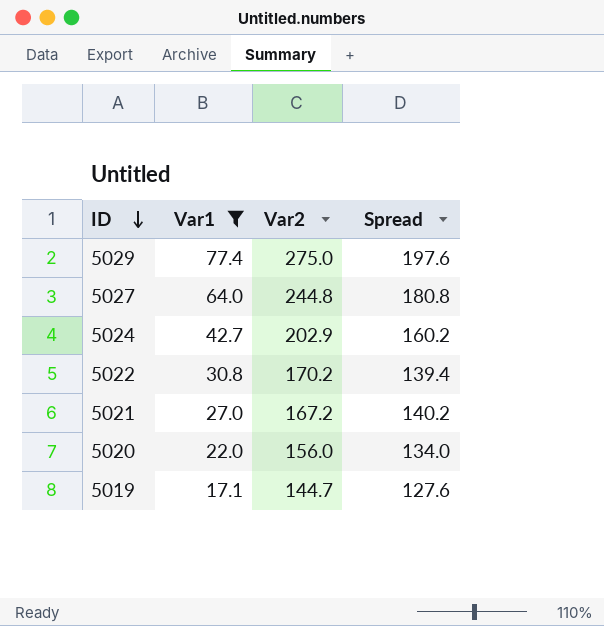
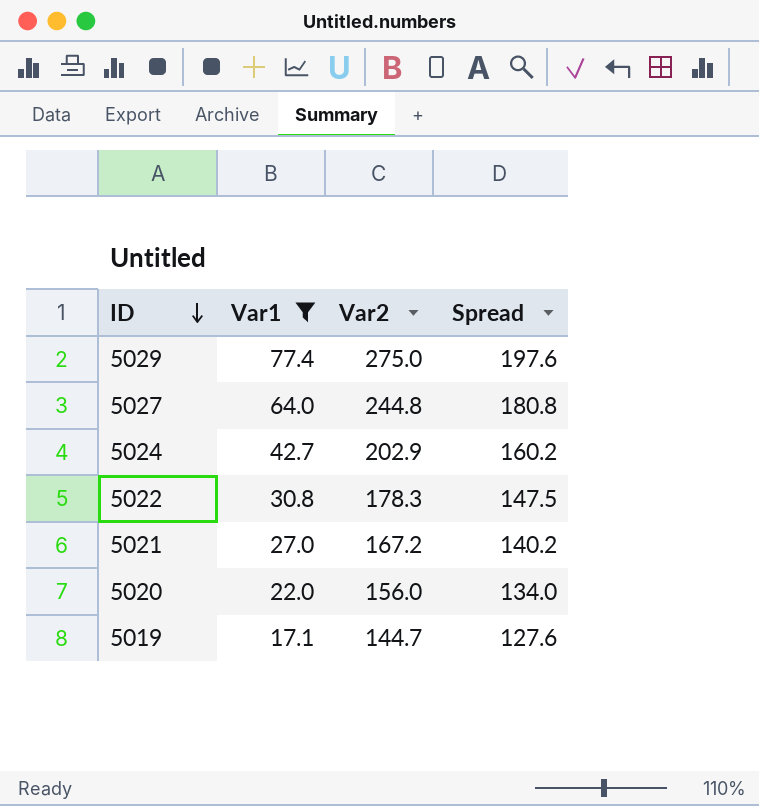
5022 | Var2: 170.2 -> 178.3
5022 | Spread: 139.4 -> 147.5

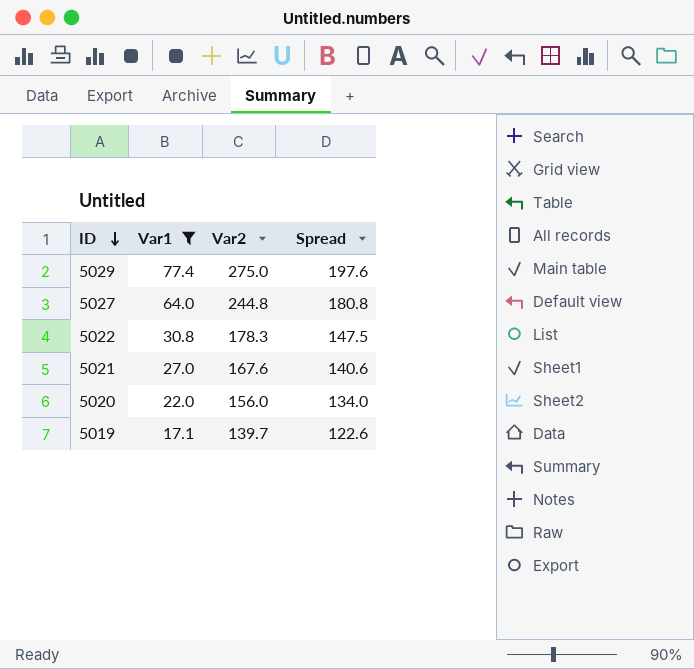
row 5024: 42.7 | 202.9 | 160.2 -> none
5021 | Var2: 167.2 -> 167.6
5021 | Spread: 140.2 -> 140.6
5019 | Var2: 144.7 -> 139.7
5019 | Spread: 127.6 -> 122.6

